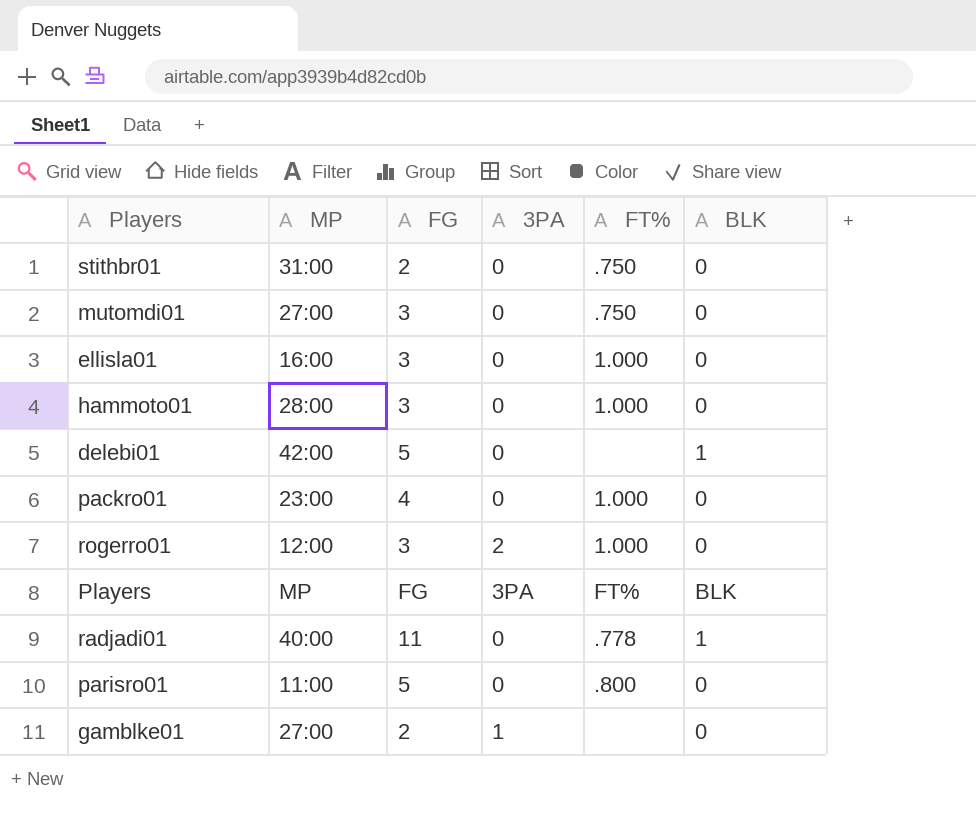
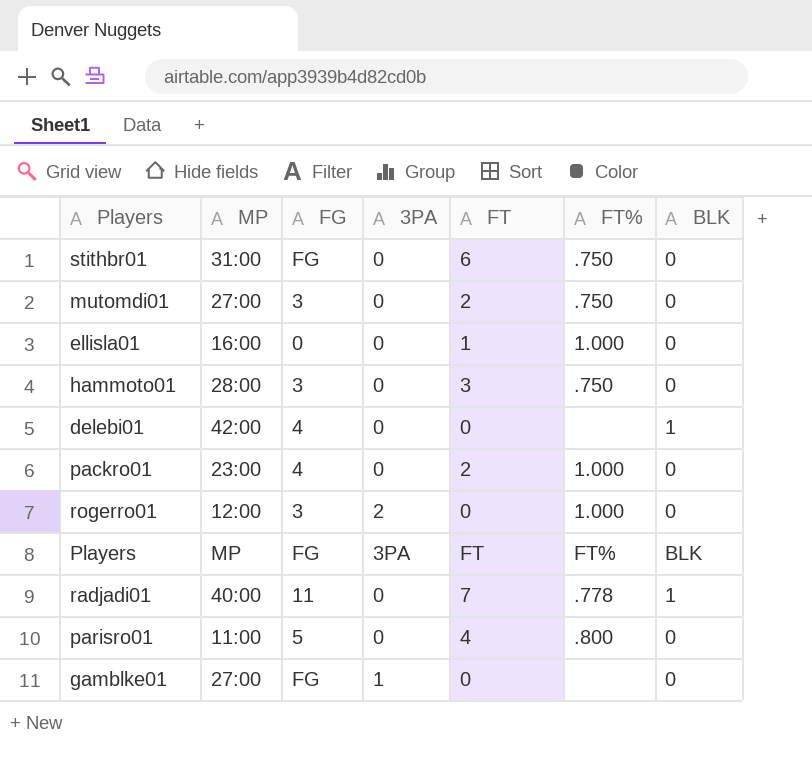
column FT | position: none -> 5
stithbr01 | FG: 2 -> FG
ellisla01 | FG: 3 -> 0
hammoto01 | FT%: 1.000 -> .750
delebi01 | FG: 5 -> 4
gamblke01 | FG: 2 -> FG

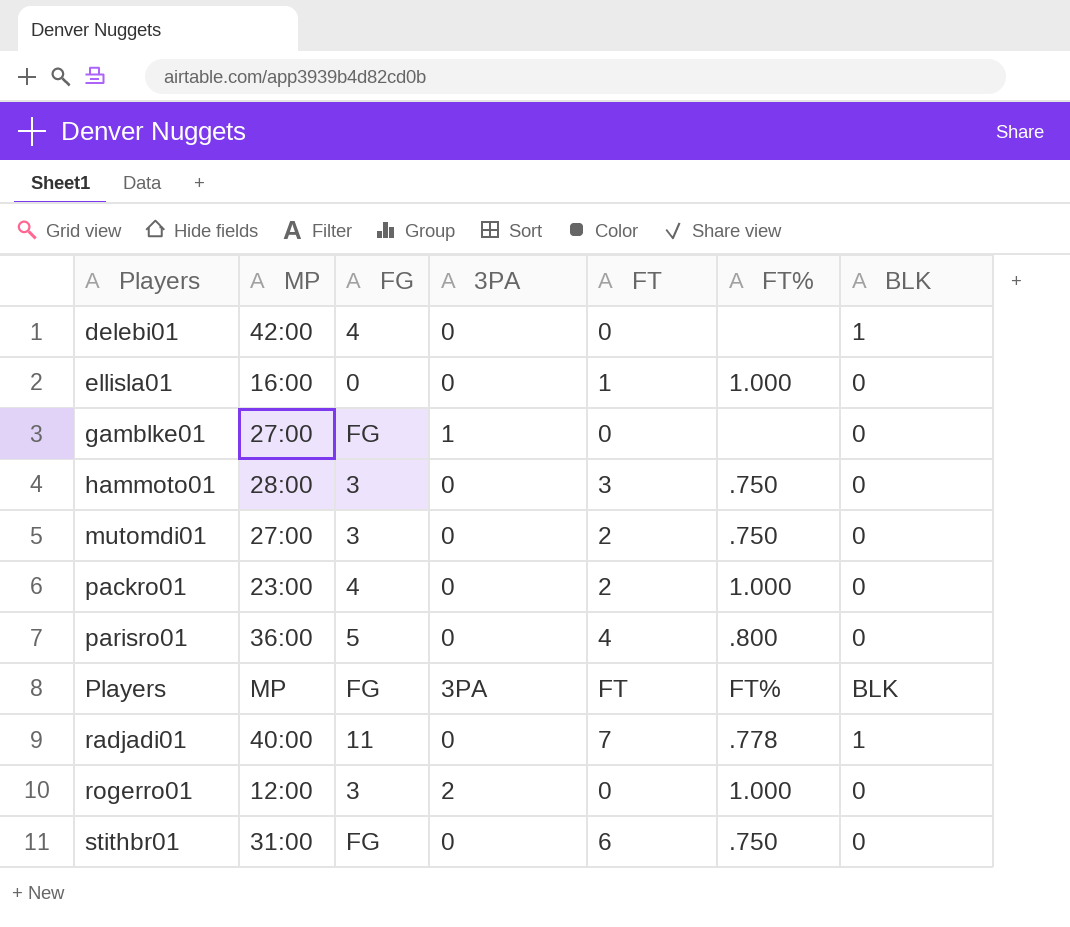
row order: none -> Players ascending
parisro01 | MP: 11:00 -> 36:00

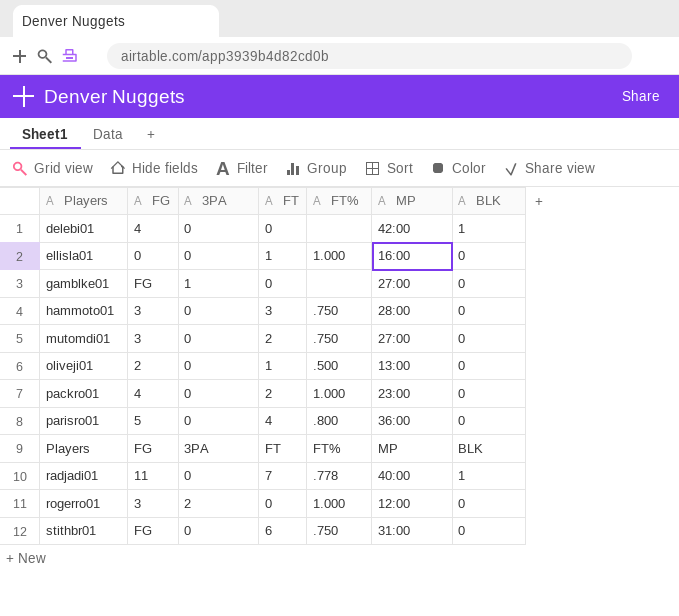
column MP | position: 2 -> 6
row oliveji01: none -> 2 | 0 | 1 | .500 | 13:00 | 0

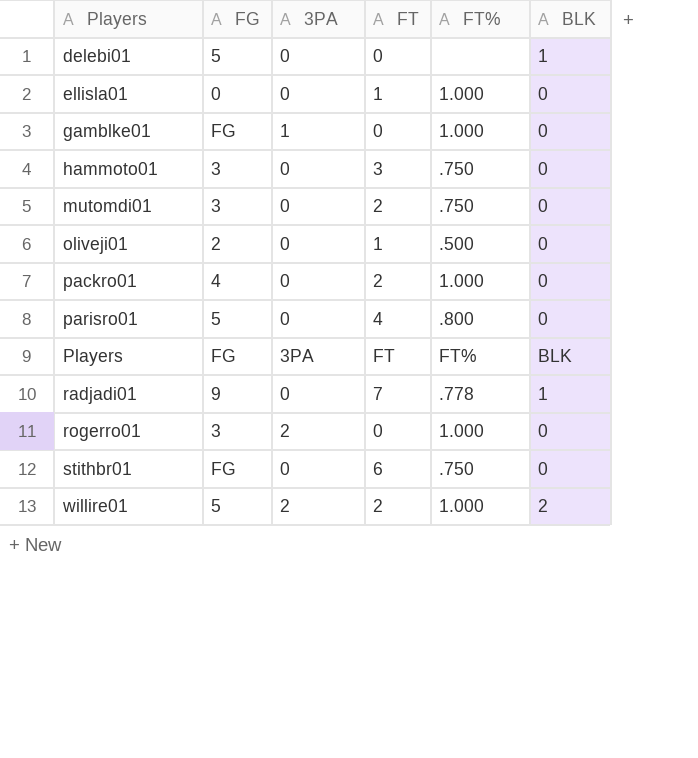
column MP | position: 6 -> none
delebi01 | FG: 4 -> 5
gamblke01 | FT%: none -> 1.000
radjadi01 | FG: 11 -> 9
row willire01: none -> 5 | 2 | 2 | 1.000 | 2

